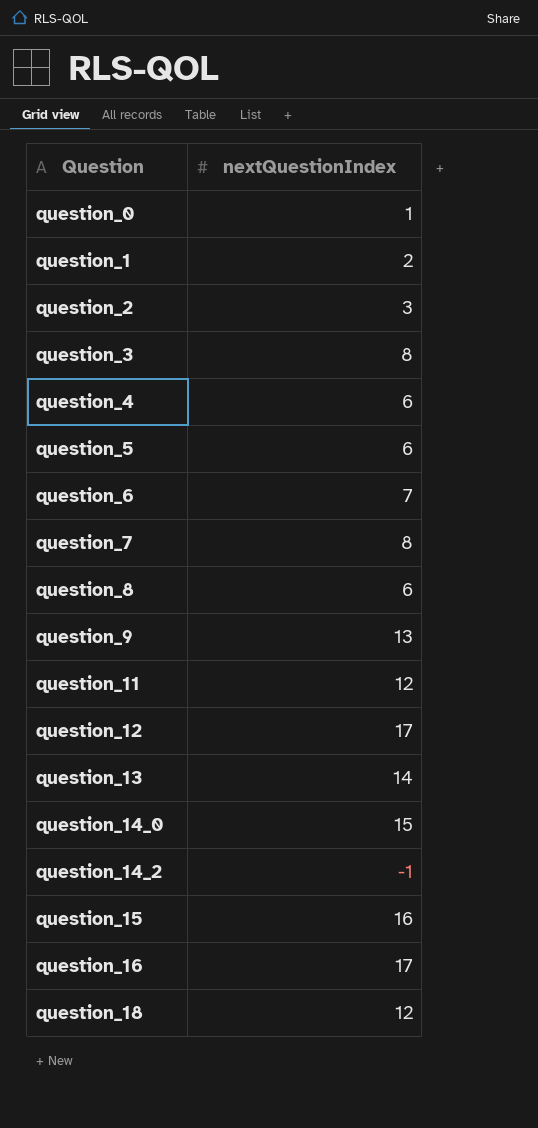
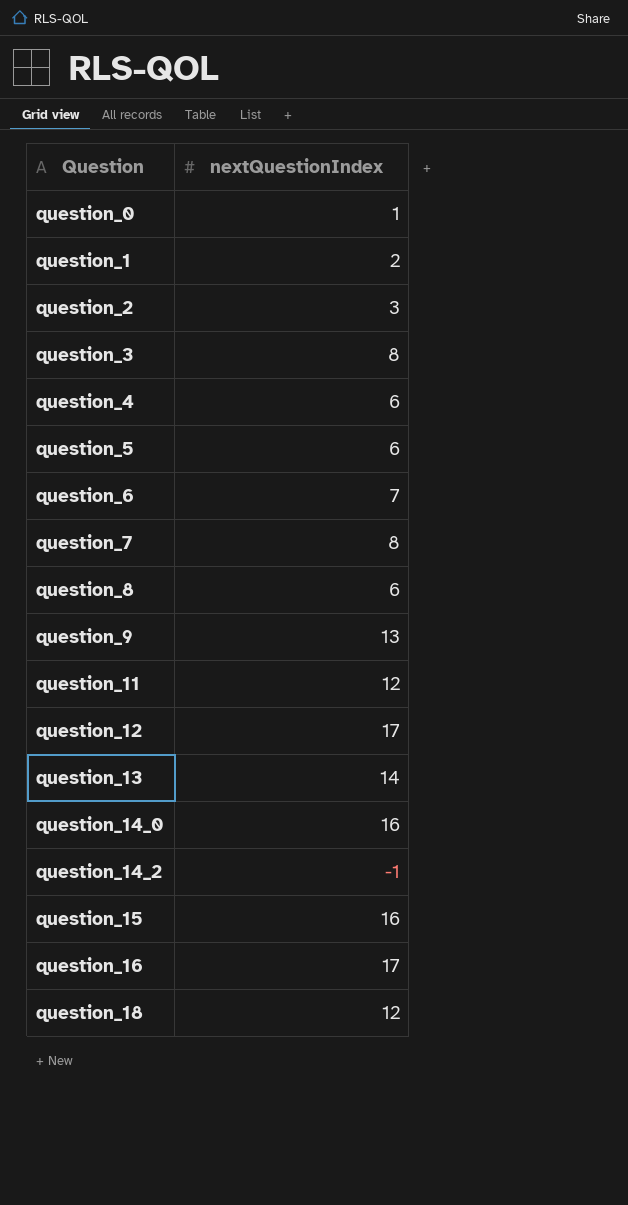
question_14_0 | nextQuestionIndex: 15 -> 16

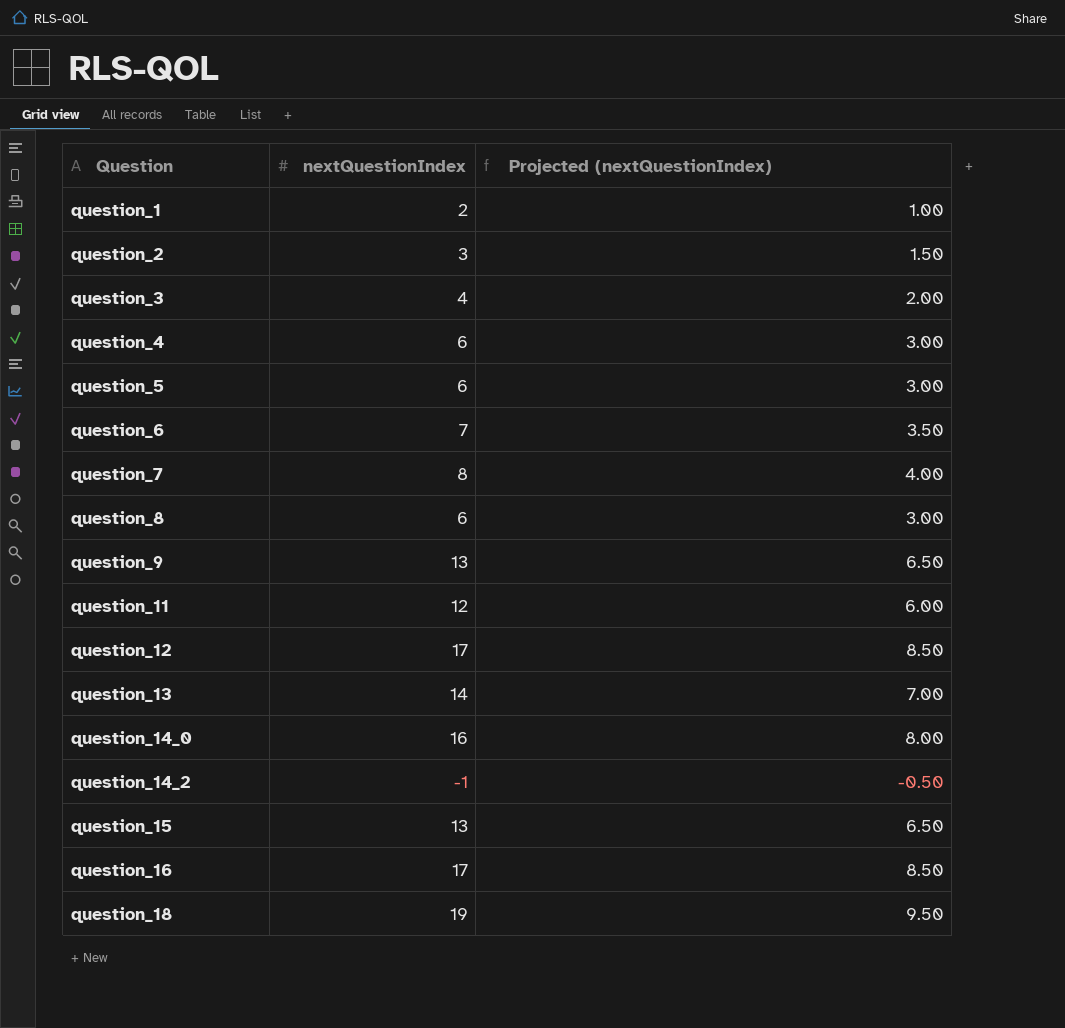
column Projected (nextQuestionIndex) | formula: none -> [nextQuestionIndex] * 0.5
row question_0: 1 -> none
question_3 | nextQuestionIndex: 8 -> 4
question_15 | nextQuestionIndex: 16 -> 13
question_18 | nextQuestionIndex: 12 -> 19

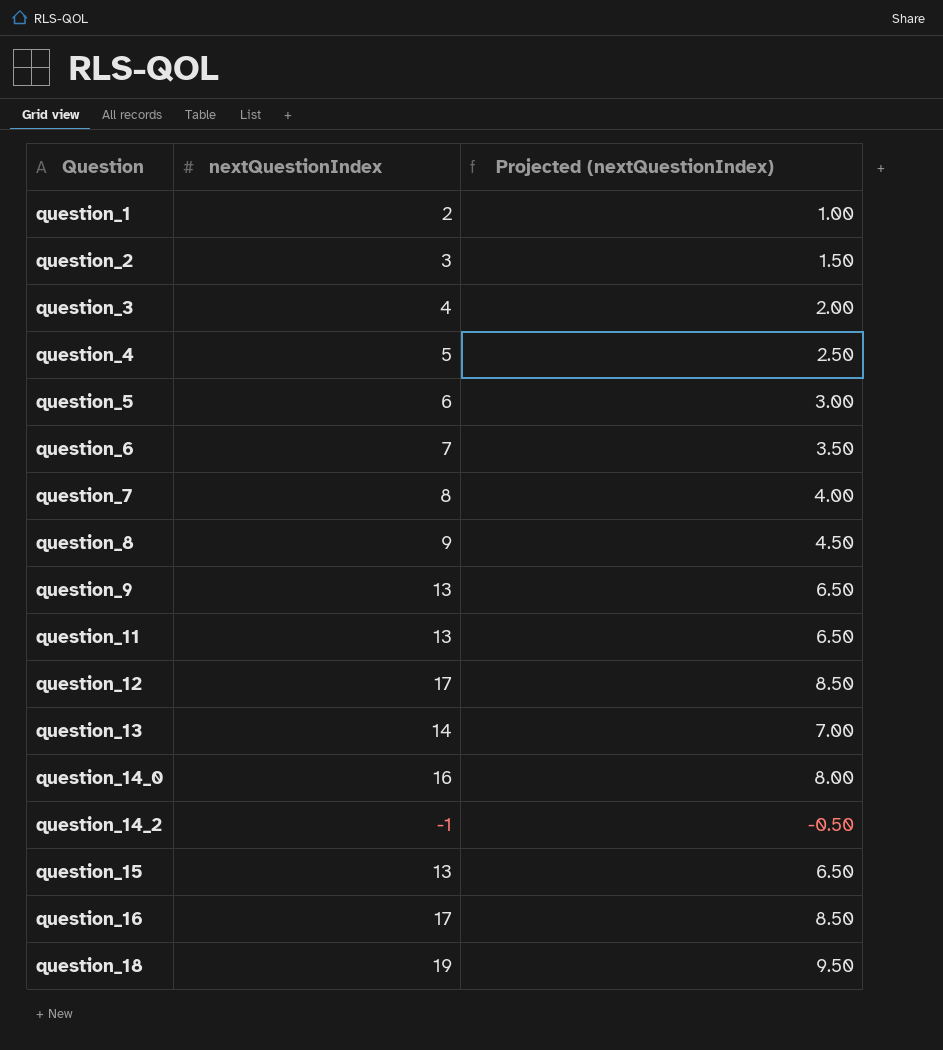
question_4 | nextQuestionIndex: 6 -> 5
question_4 | Projected (nextQuestionIndex): 3.00 -> 2.50
question_8 | nextQuestionIndex: 6 -> 9
question_8 | Projected (nextQuestionIndex): 3.00 -> 4.50
question_11 | nextQuestionIndex: 12 -> 13
question_11 | Projected (nextQuestionIndex): 6.00 -> 6.50

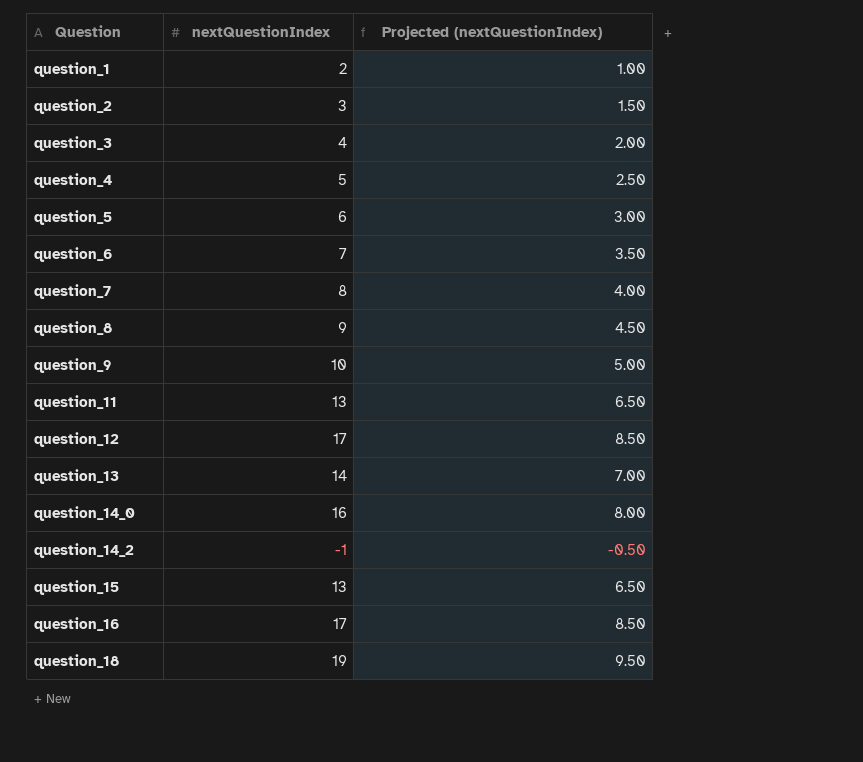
question_9 | nextQuestionIndex: 13 -> 10
question_9 | Projected (nextQuestionIndex): 6.50 -> 5.00

